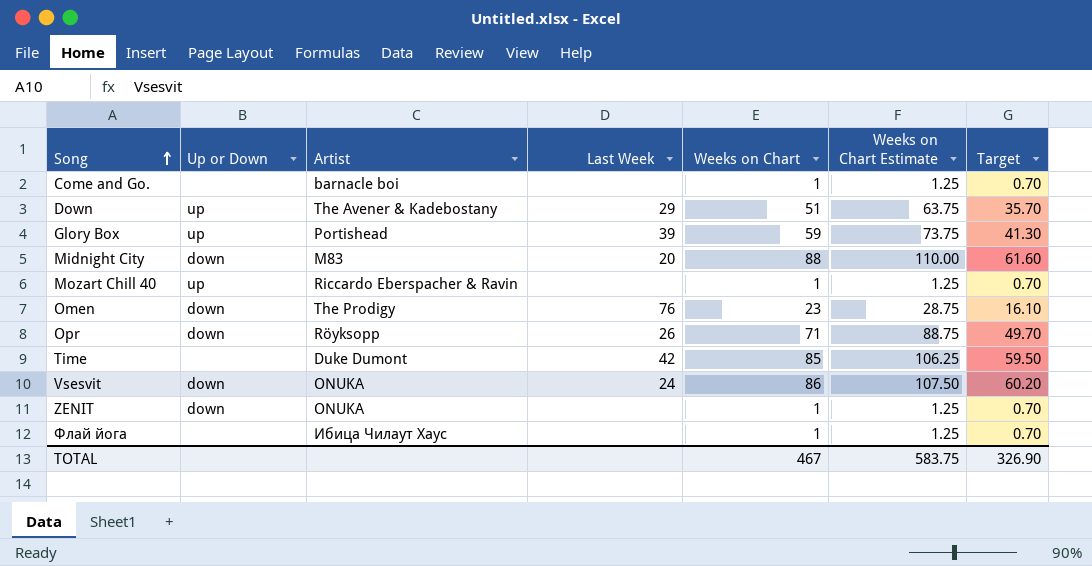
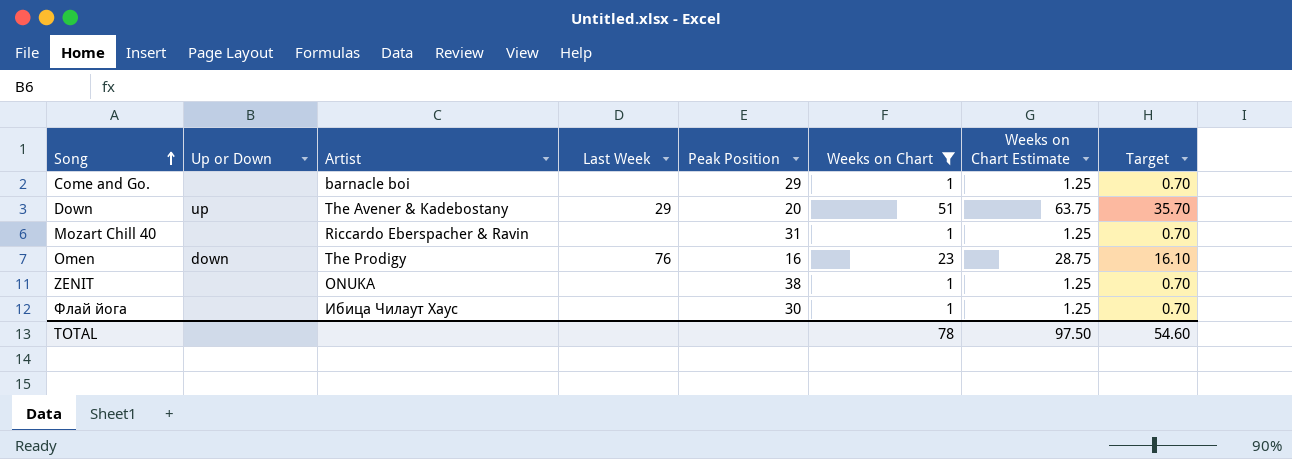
filter: none -> Weeks on Chart <= 51
column Peak Position | position: none -> 5
Mozart Chill 40 | Up or Down: up -> none
ZENIT | Up or Down: down -> none
TOTAL | Weeks on Chart: 467 -> 78
TOTAL | Weeks on Chart Estimate: 583.75 -> 97.50
TOTAL | Target: 326.90 -> 54.60

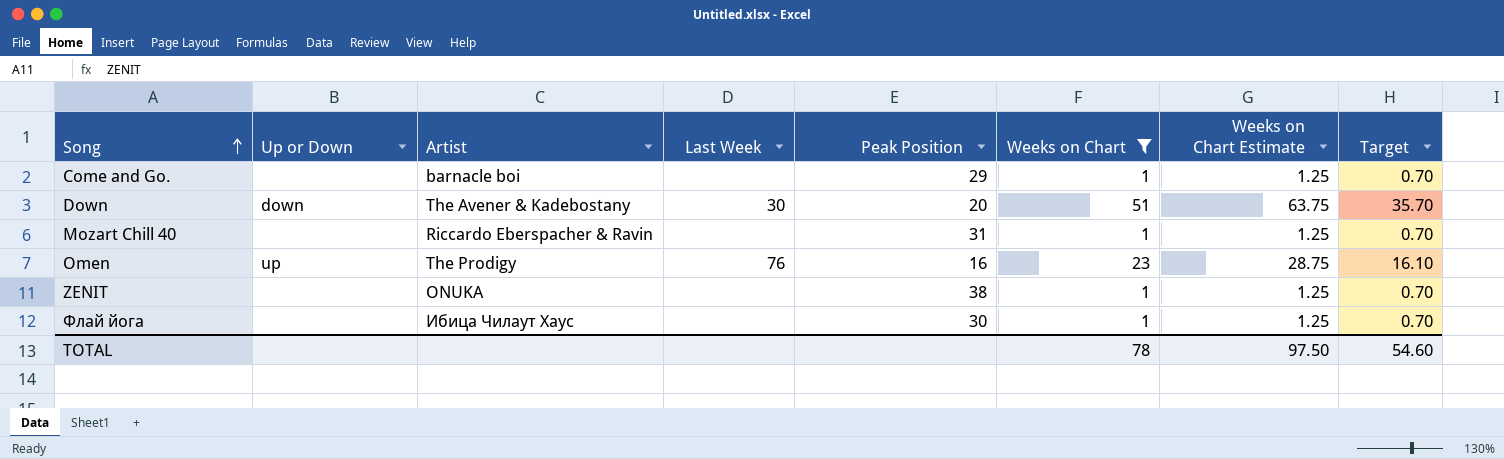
Down | Up or Down: up -> down
Down | Last Week: 29 -> 30
Omen | Up or Down: down -> up

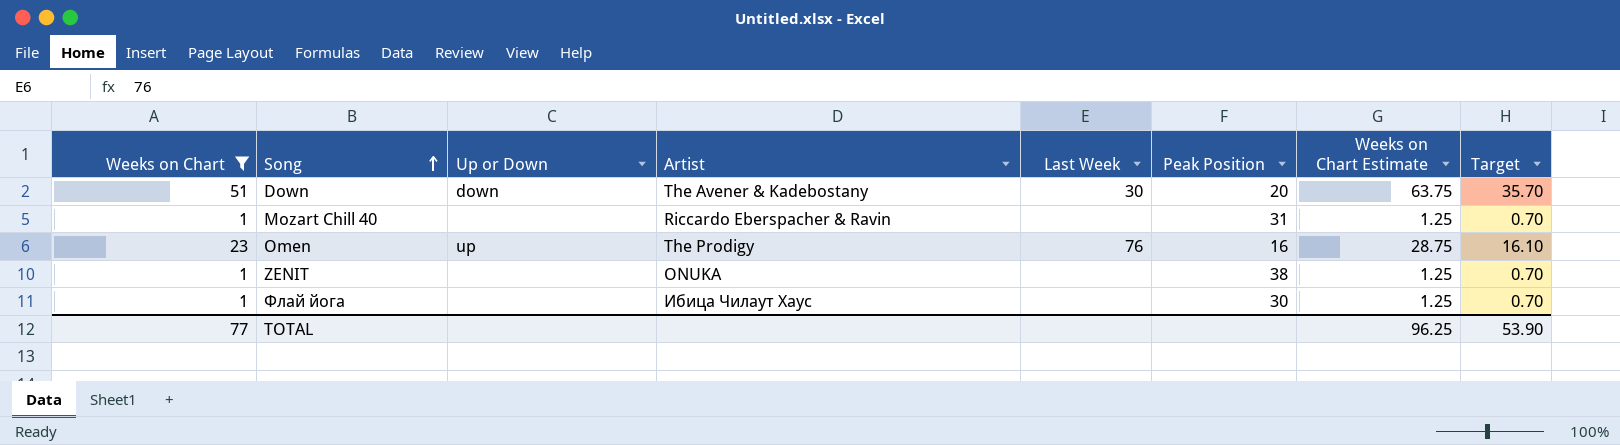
column Weeks on Chart | position: 6 -> 1
row Come and Go.: none | barnacle boi | none | 29 | 1 | 1.25 | 0.70 -> none
TOTAL | Weeks on Chart: 78 -> 77
TOTAL | Weeks on Chart Estimate: 97.50 -> 96.25
TOTAL | Target: 54.60 -> 53.90

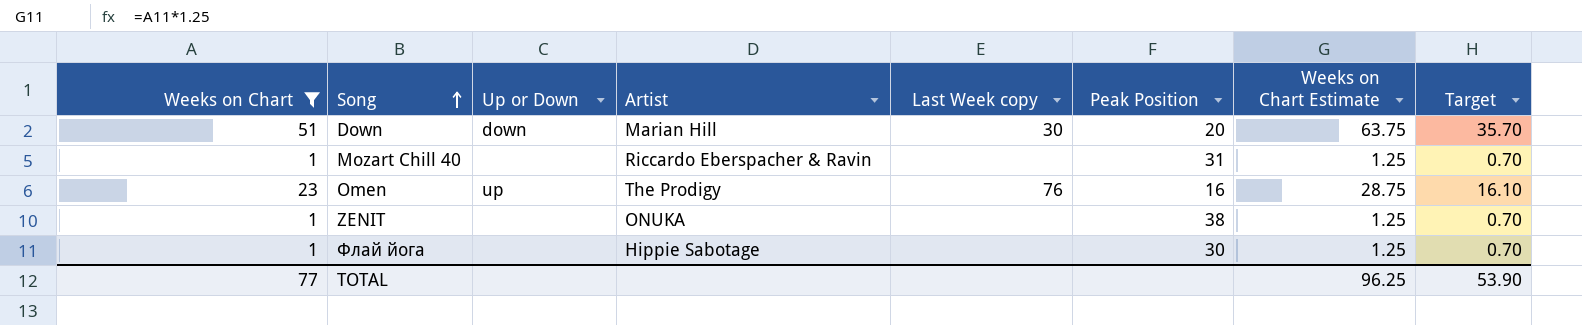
column name: Last Week -> Last Week copy
Down | Artist: The Avener & Kadebostany -> Marian Hill
Флай йога | Artist: Ибица Чилаут Хаус -> Hippie Sabotage

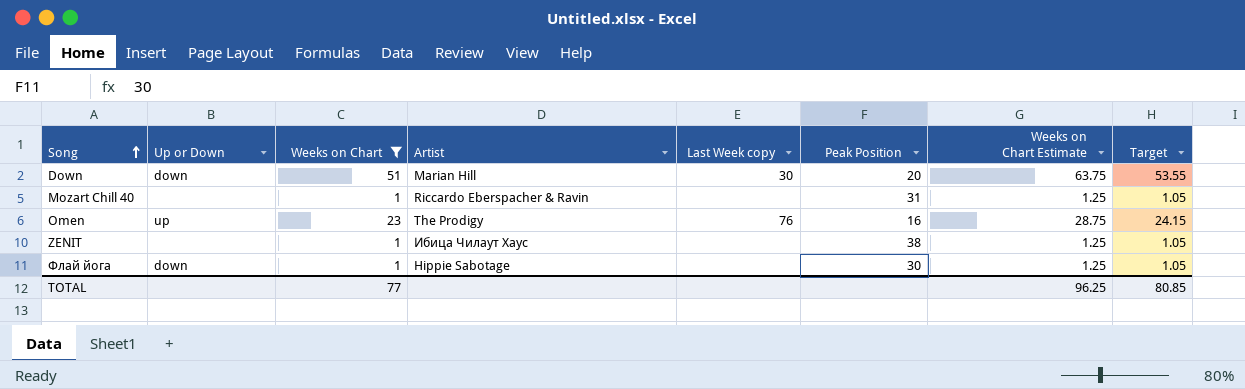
column Weeks on Chart | position: 1 -> 3
column Target | formula: [Weeks on Chart] * 0.7 -> [Weeks on Chart] * 1.05
ZENIT | Artist: ONUKA -> Ибица Чилаут Хаус
Флай йога | Up or Down: none -> down
TOTAL | Target: 53.90 -> 80.85

